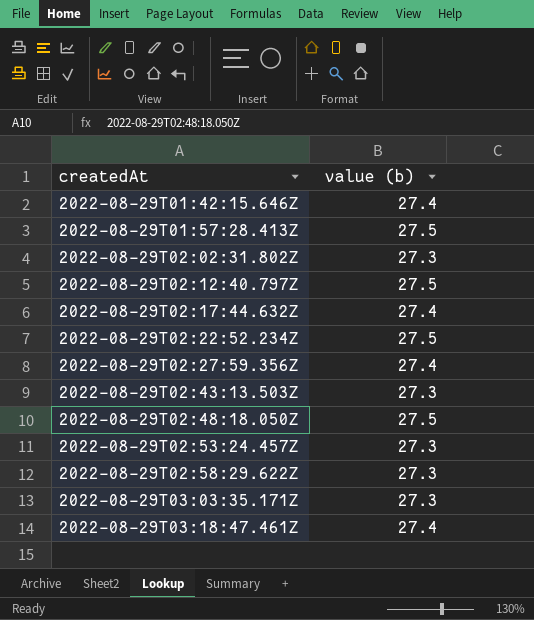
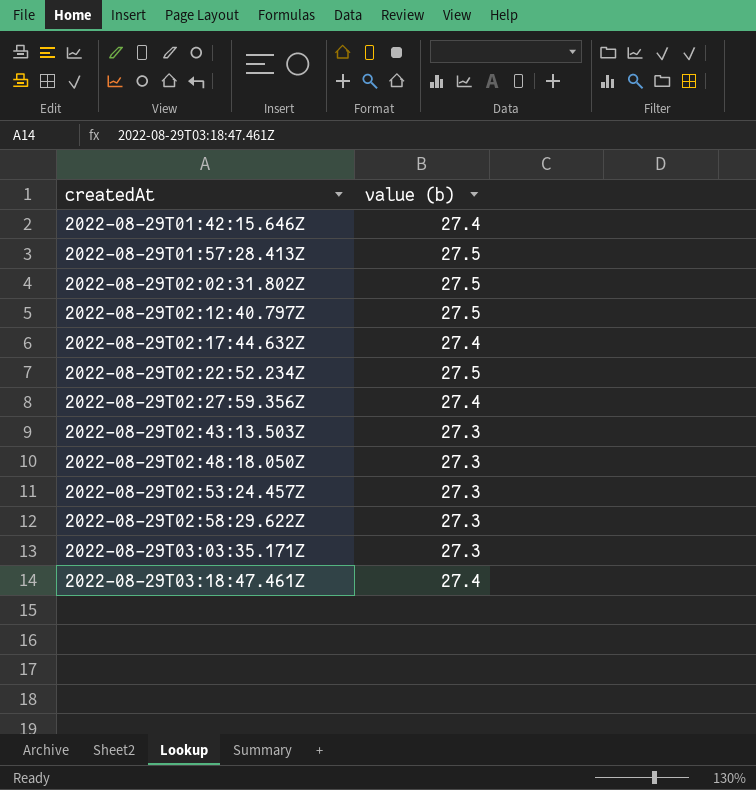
2022-08-29T02:02:31.802Z | value (b): 27.3 -> 27.5
2022-08-29T02:48:18.050Z | value (b): 27.5 -> 27.3

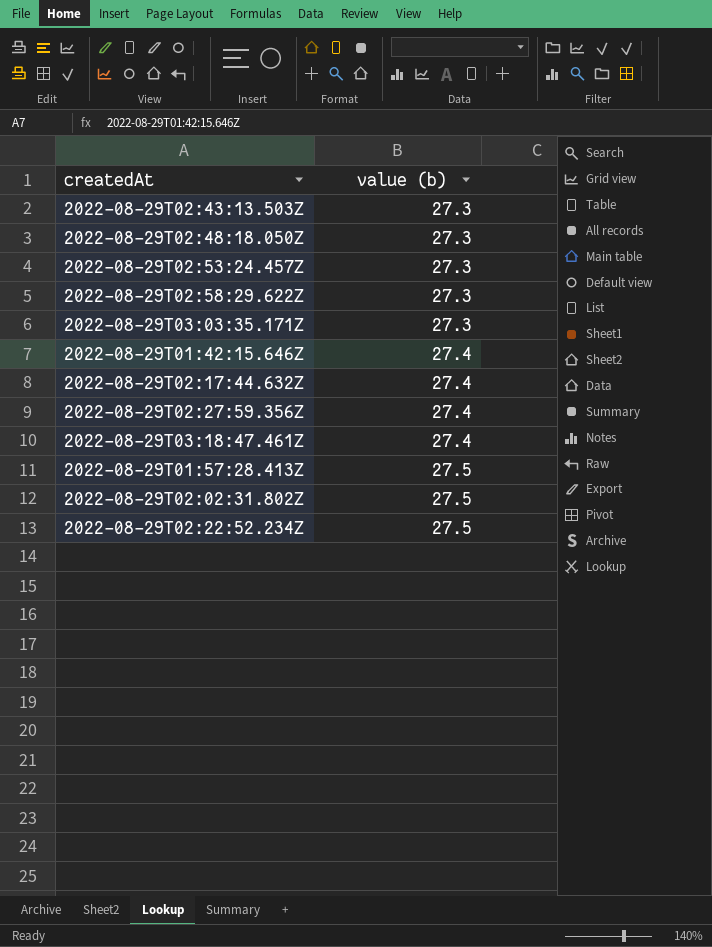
row order: createdAt ascending -> value (b) ascending
row 2022-08-29T02:12:40.797Z: 27.5 -> none

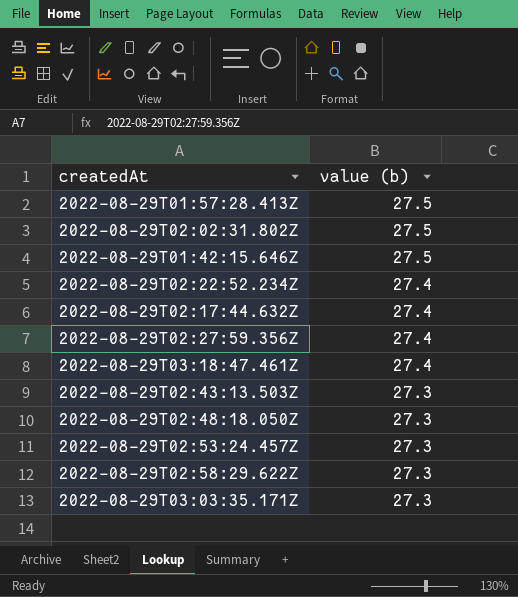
row order: value (b) ascending -> value (b) descending
2022-08-29T01:42:15.646Z | value (b): 27.4 -> 27.5
2022-08-29T02:22:52.234Z | value (b): 27.5 -> 27.4

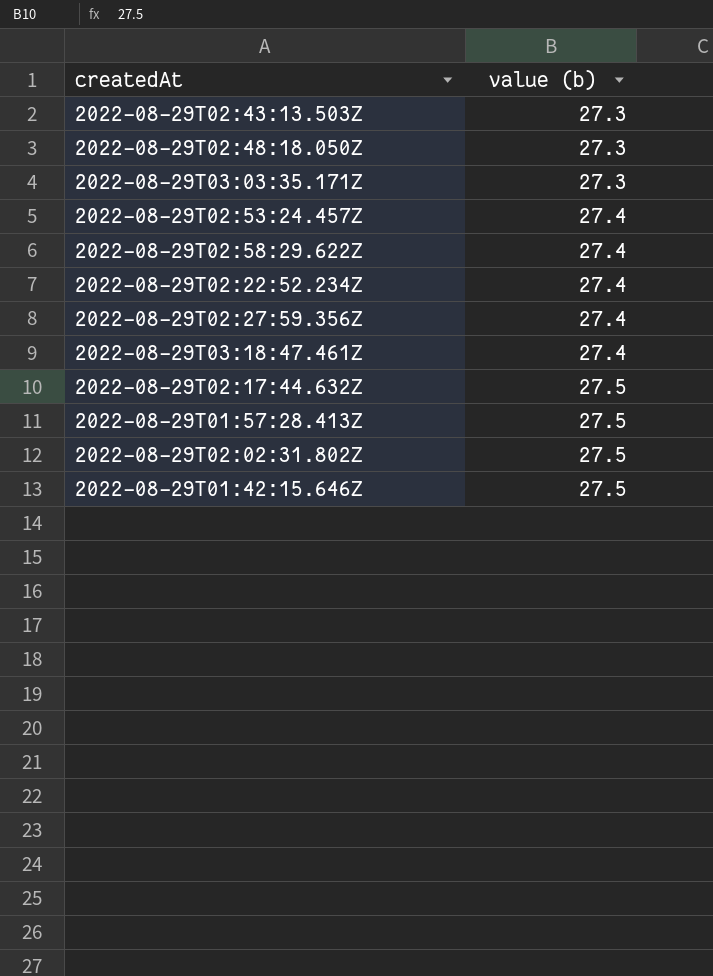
row order: value (b) descending -> value (b) ascending
2022-08-29T02:53:24.457Z | value (b): 27.3 -> 27.4
2022-08-29T02:58:29.622Z | value (b): 27.3 -> 27.4
2022-08-29T02:17:44.632Z | value (b): 27.4 -> 27.5

